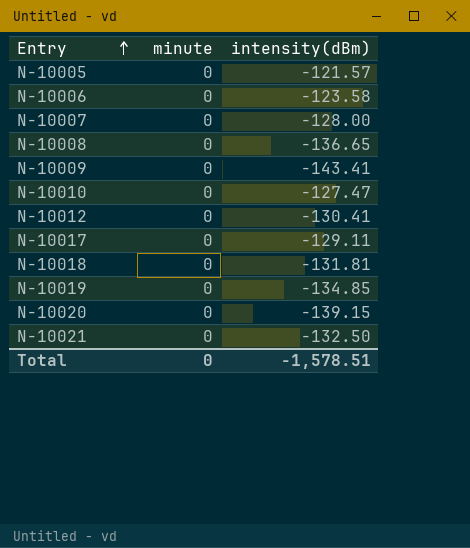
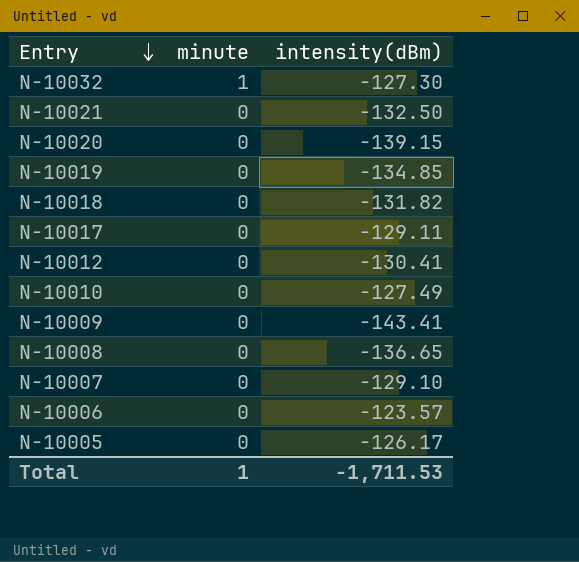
row order: Entry ascending -> Entry descending
row N-10032: none -> 1 | -127.30
N-10018 | intensity(dBm): -131.81 -> -131.82
N-10010 | intensity(dBm): -127.47 -> -127.49
N-10007 | intensity(dBm): -128.00 -> -129.10
N-10006 | intensity(dBm): -123.58 -> -123.57
N-10005 | intensity(dBm): -121.57 -> -126.17
Total | minute: 0 -> 1
Total | intensity(dBm): -1,578.51 -> -1,711.53

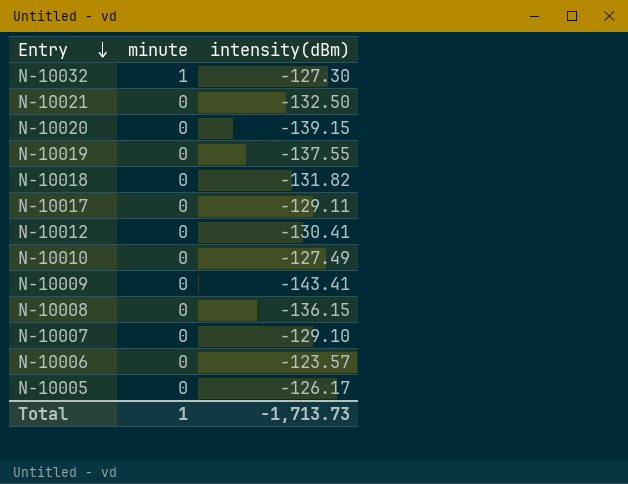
N-10019 | intensity(dBm): -134.85 -> -137.55
N-10008 | intensity(dBm): -136.65 -> -136.15
Total | intensity(dBm): -1,711.53 -> -1,713.73

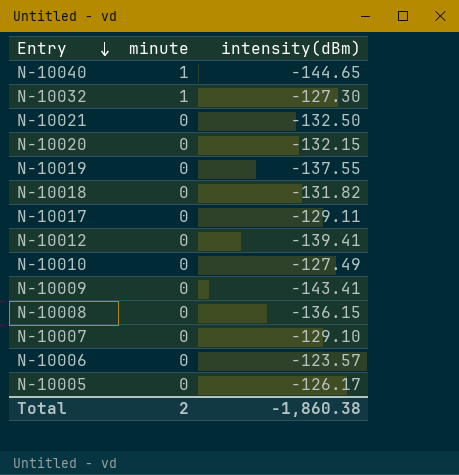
row N-10040: none -> 1 | -144.65
N-10020 | intensity(dBm): -139.15 -> -132.15
N-10012 | intensity(dBm): -130.41 -> -139.41
Total | minute: 1 -> 2
Total | intensity(dBm): -1,713.73 -> -1,860.38

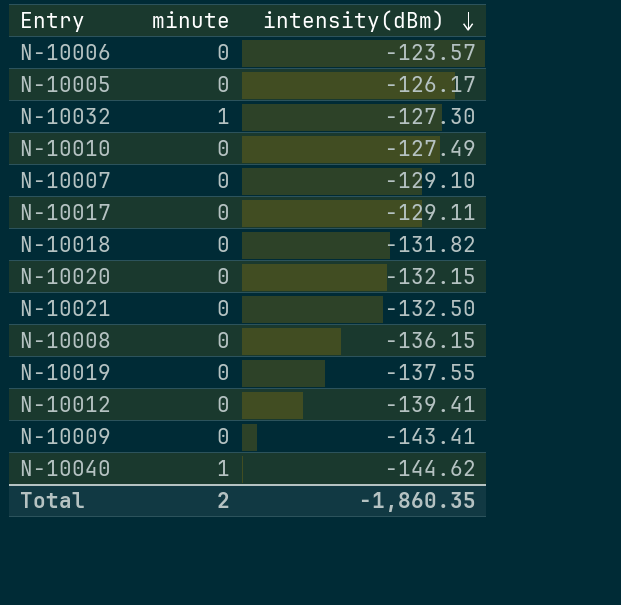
row order: Entry descending -> intensity(dBm) descending
N-10040 | intensity(dBm): -144.65 -> -144.62
Total | intensity(dBm): -1,860.38 -> -1,860.35

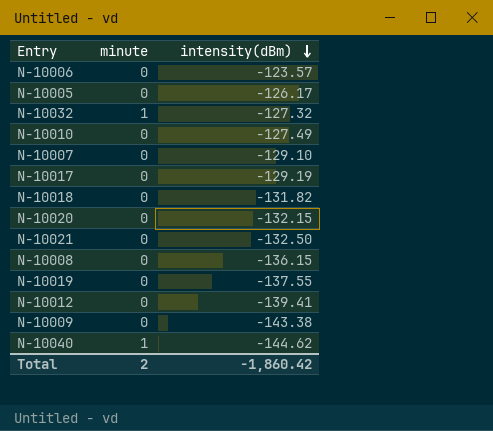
N-10032 | intensity(dBm): -127.30 -> -127.32
N-10017 | intensity(dBm): -129.11 -> -129.19
N-10009 | intensity(dBm): -143.41 -> -143.38
Total | intensity(dBm): -1,860.35 -> -1,860.42

